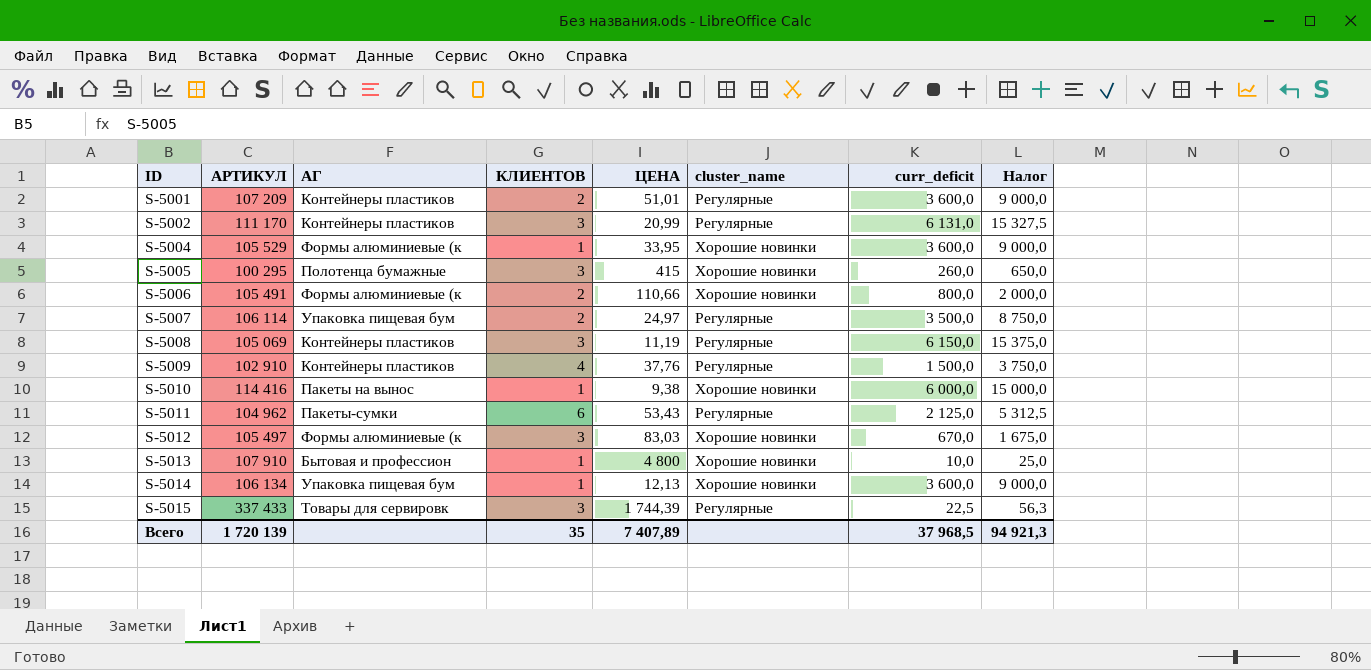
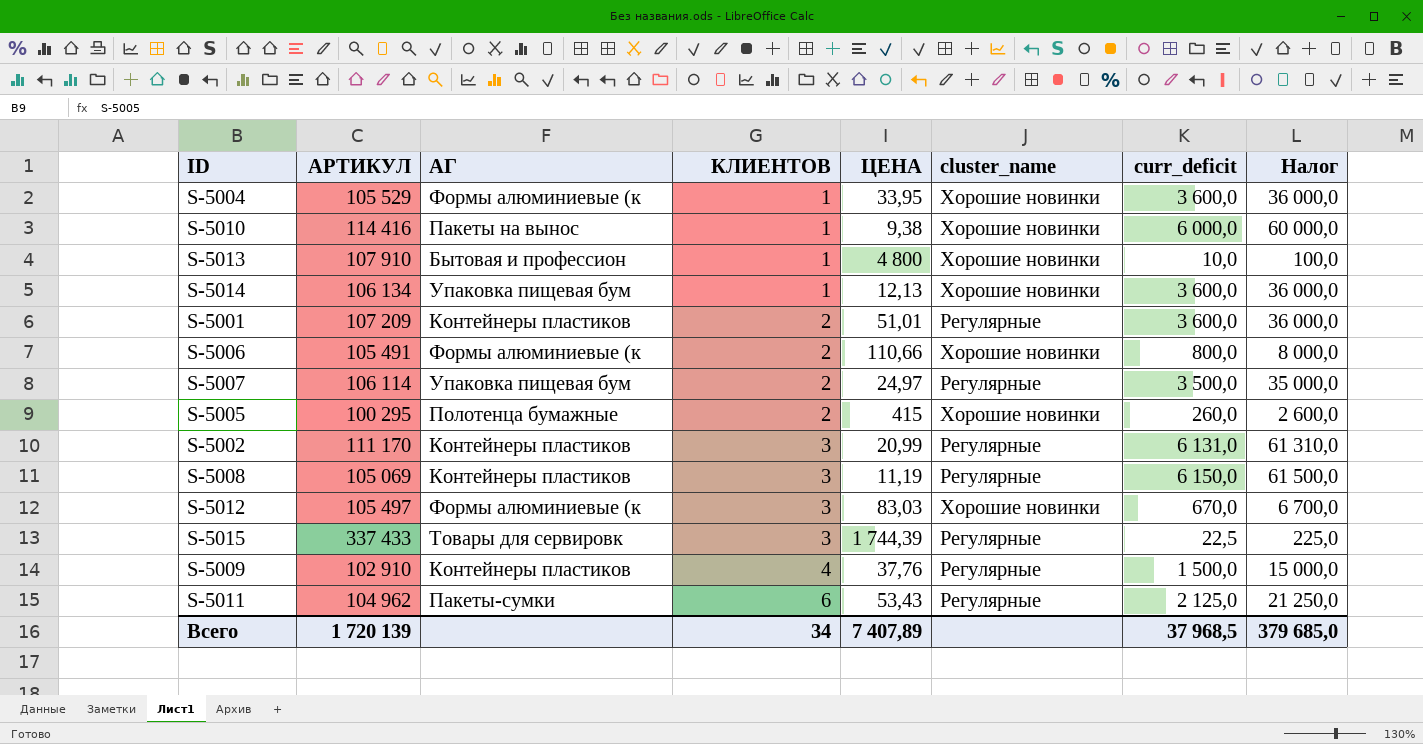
row order: ID ascending -> КЛИЕНТОВ ascending
column Налог | formula: [curr_deficit] * 2,5 -> [curr_deficit] * 10
S-5005 | КЛИЕНТОВ: 3 -> 2
Всего | КЛИЕНТОВ: 35 -> 34
Всего | Налог: 94 921,3 -> 379 685,0

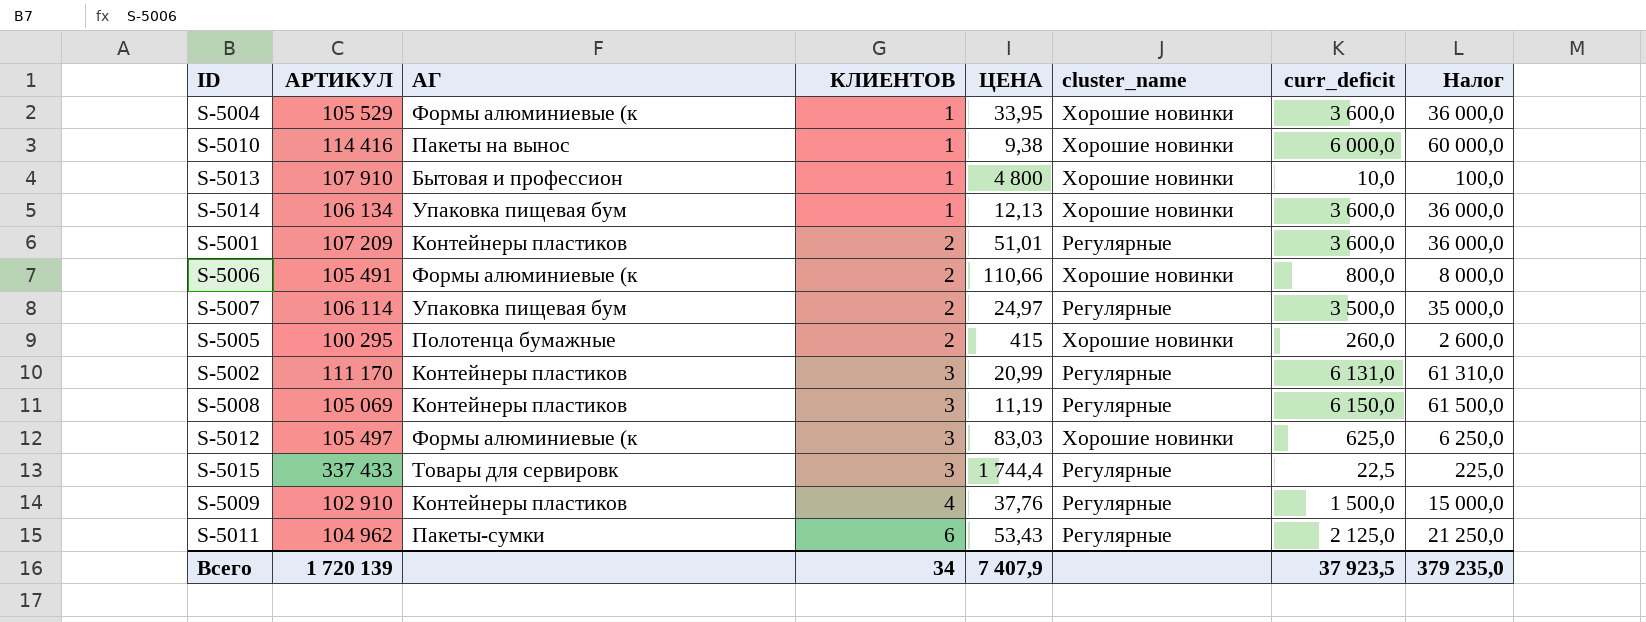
S-5012 | curr_deficit: 670,0 -> 625,0
S-5012 | Налог: 6 700,0 -> 6 250,0
S-5015 | ЦЕНА: 1 744,39 -> 1 744,4
Всего | ЦЕНА: 7 407,89 -> 7 407,9
Всего | curr_deficit: 37 968,5 -> 37 923,5
Всего | Налог: 379 685,0 -> 379 235,0

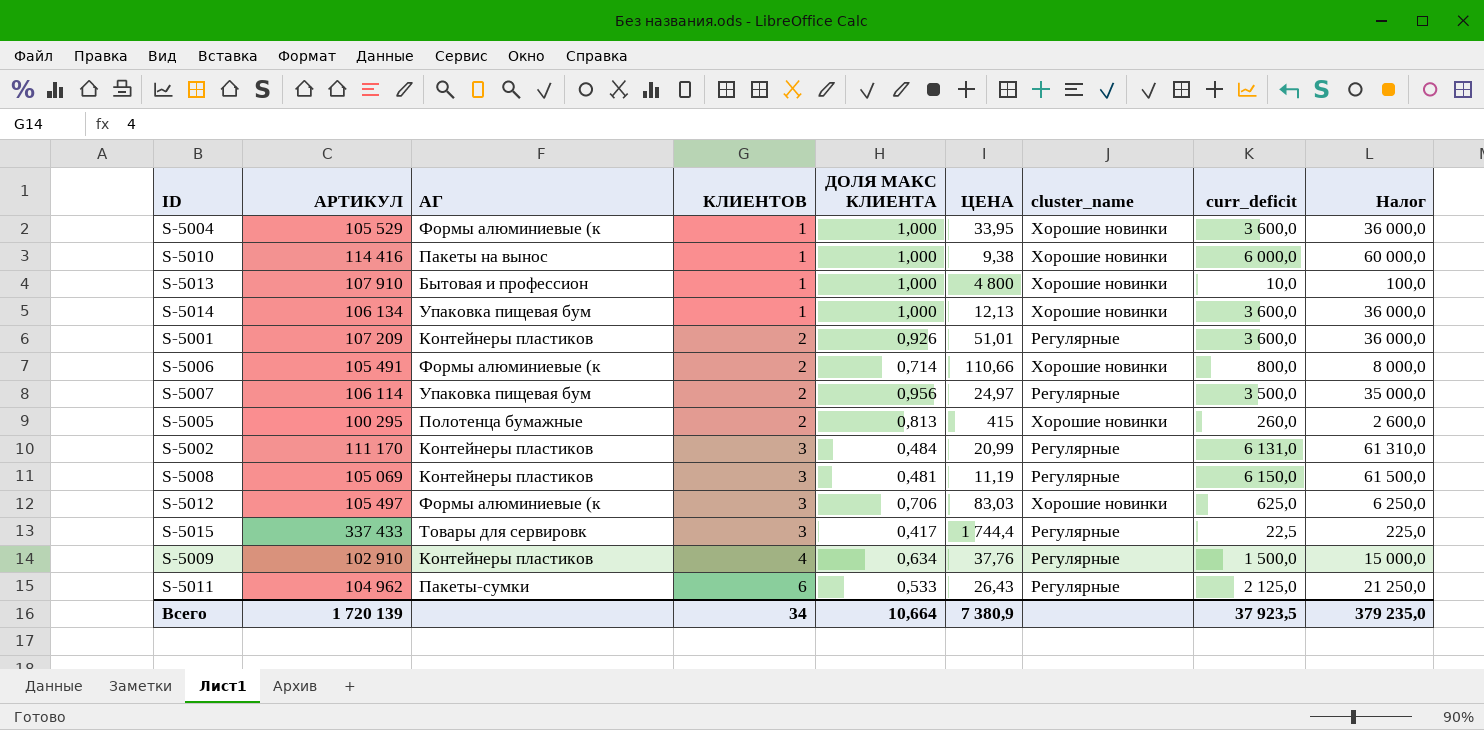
column ДОЛЯ МАКС КЛИЕНТА | position: none -> 5
S-5011 | ЦЕНА: 53,43 -> 26,43
Всего | ЦЕНА: 7 407,9 -> 7 380,9

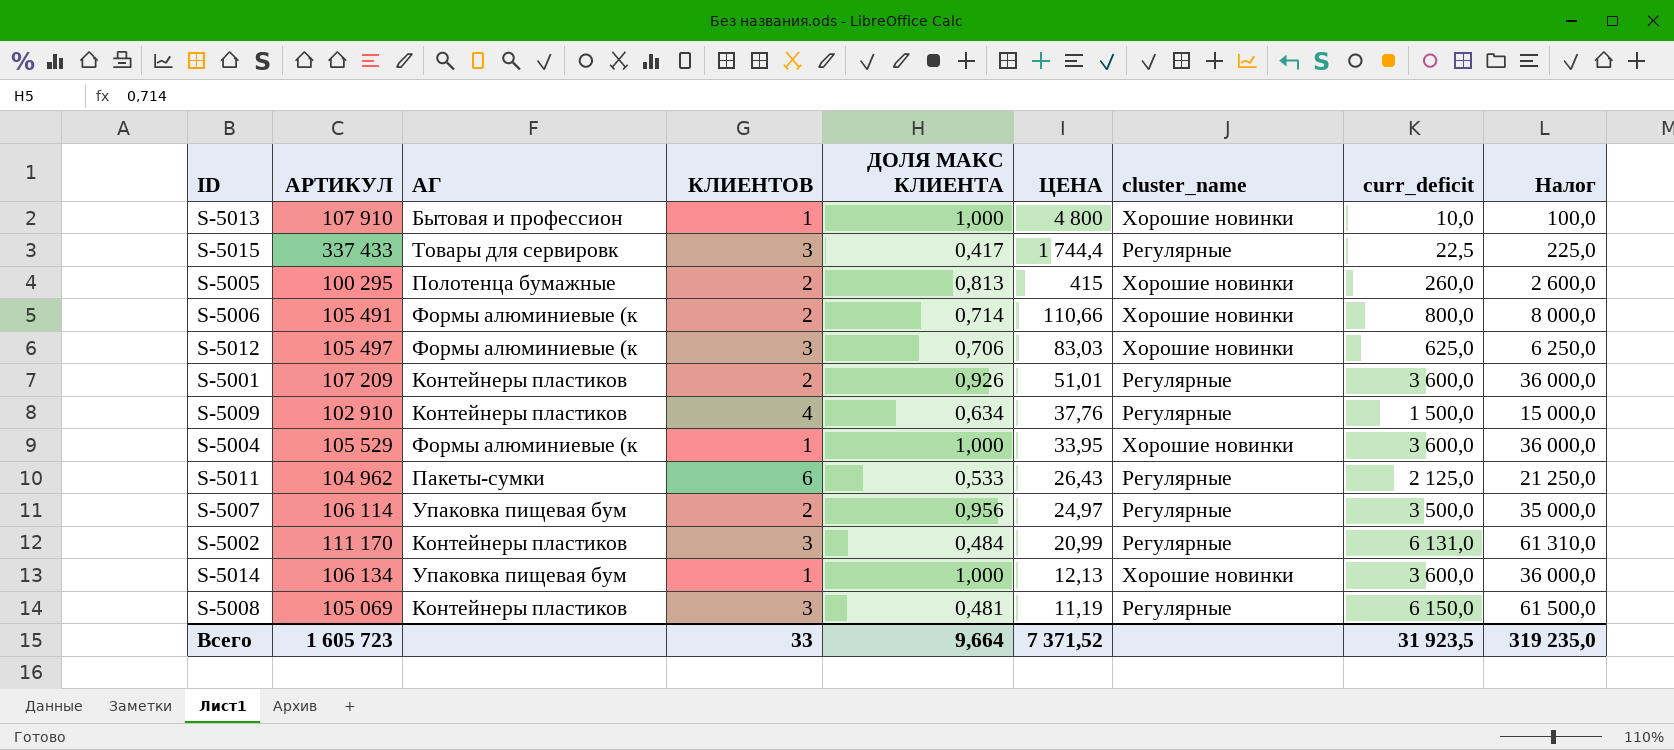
row order: КЛИЕНТОВ ascending -> ЦЕНА descending
row S-5010: 114 416 | Пакеты на вынос | 1 | 1,000 | 9,38 | Хорошие новинки | 6 000,0 | 60 000,0 -> none
Всего | АРТИКУЛ: 1 720 139 -> 1 605 723
Всего | КЛИЕНТОВ: 34 -> 33
Всего | ДОЛЯ МАКС КЛИЕНТА: 10,664 -> 9,664
Всего | ЦЕНА: 7 380,9 -> 7 371,52
Всего | curr_deficit: 37 923,5 -> 31 923,5
Всего | Налог: 379 235,0 -> 319 235,0

